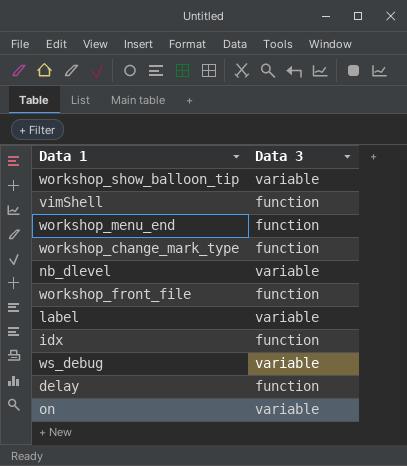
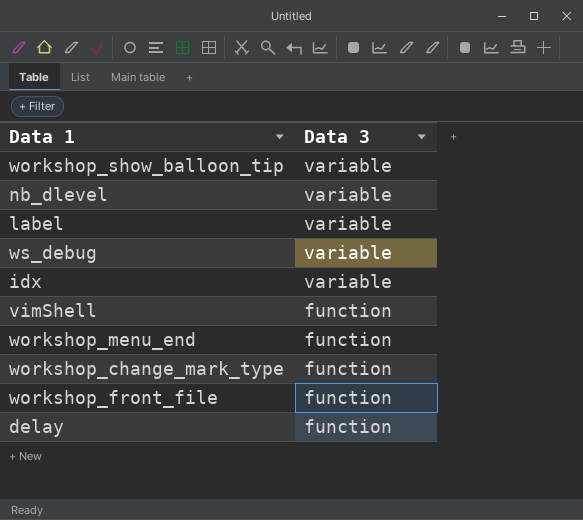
row order: none -> Data 3 descending
row on: variable -> none
idx | Data 3: function -> variable

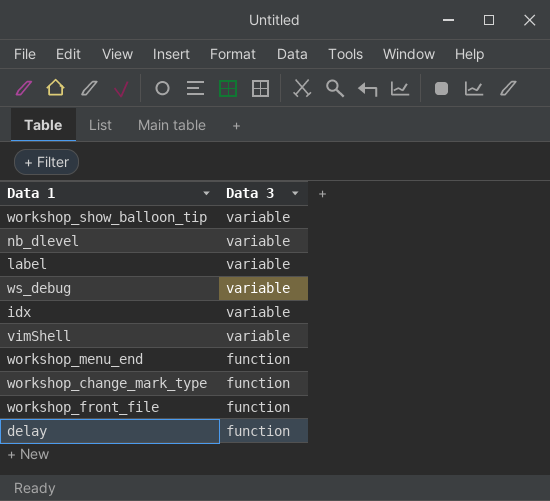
vimShell | Data 3: function -> variable

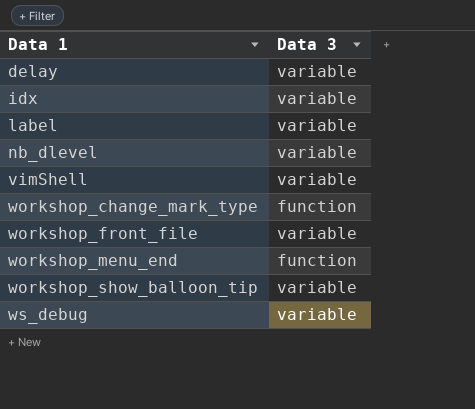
row order: Data 3 descending -> Data 1 ascending
delay | Data 3: function -> variable
workshop_front_file | Data 3: function -> variable

